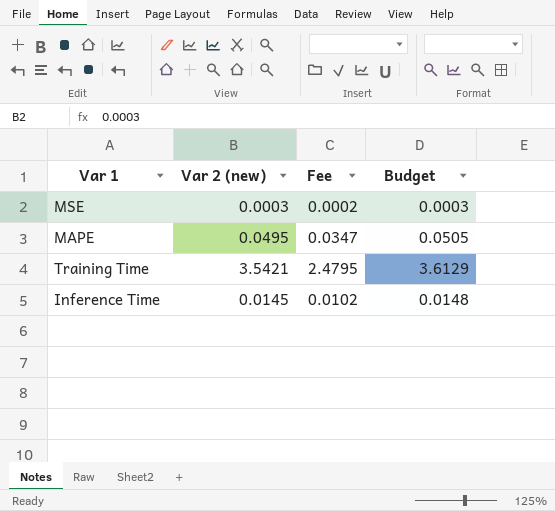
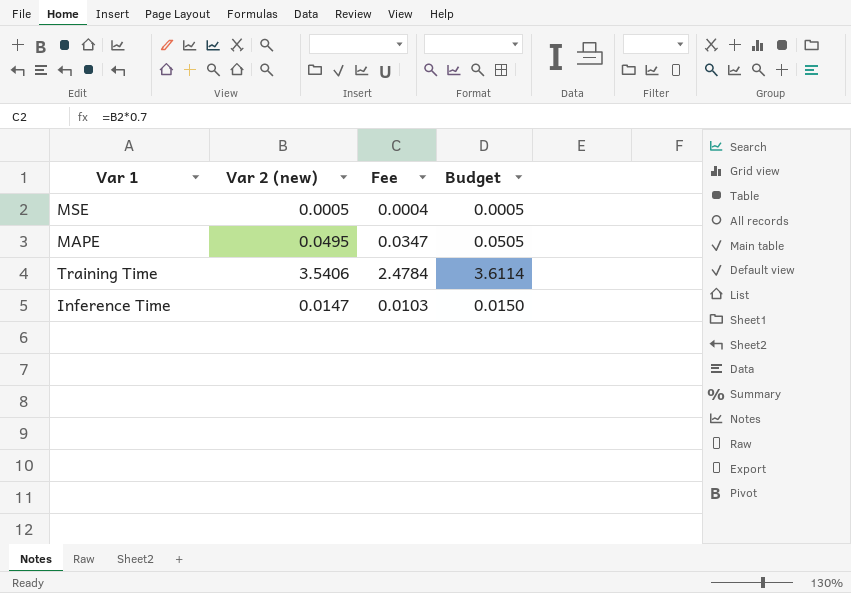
MSE | Var 2 (new): 0.0003 -> 0.0005
MSE | Fee: 0.0002 -> 0.0004
MSE | Budget: 0.0003 -> 0.0005
Training Time | Var 2 (new): 3.5421 -> 3.5406
Training Time | Fee: 2.4795 -> 2.4784
Training Time | Budget: 3.6129 -> 3.6114
Inference Time | Var 2 (new): 0.0145 -> 0.0147
Inference Time | Fee: 0.0102 -> 0.0103
Inference Time | Budget: 0.0148 -> 0.0150

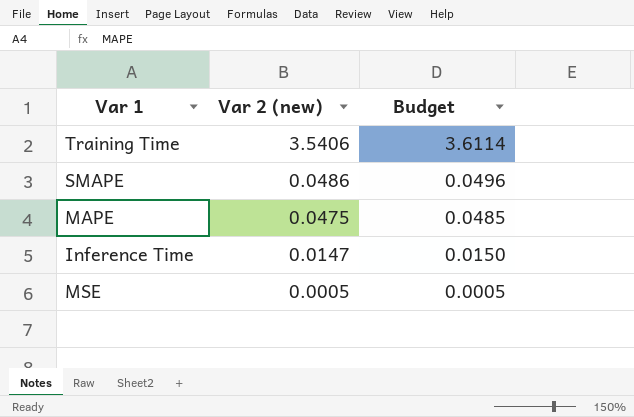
row order: none -> Var 2 (new) descending
column Fee | formula: [Var 2 (new)] * 0.7 -> none
row SMAPE: none -> 0.0486 | 0.0496
MAPE | Var 2 (new): 0.0495 -> 0.0475
MAPE | Budget: 0.0505 -> 0.0485

